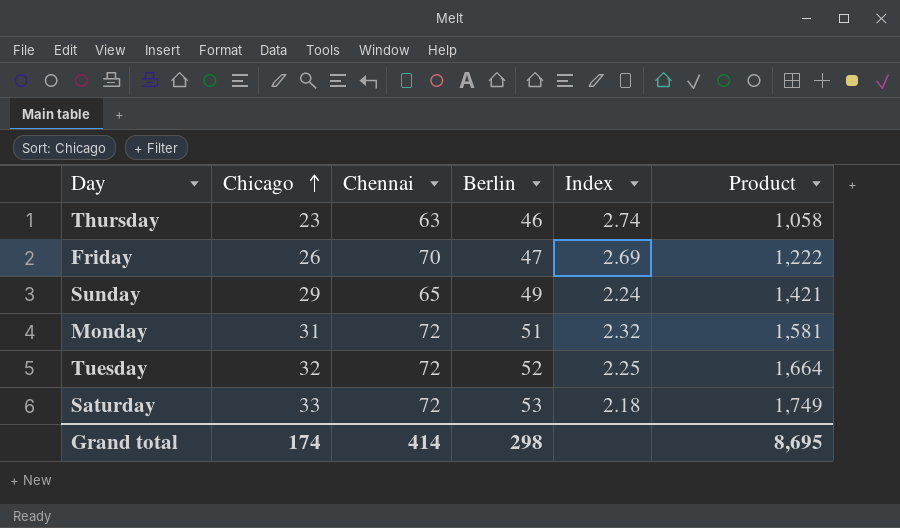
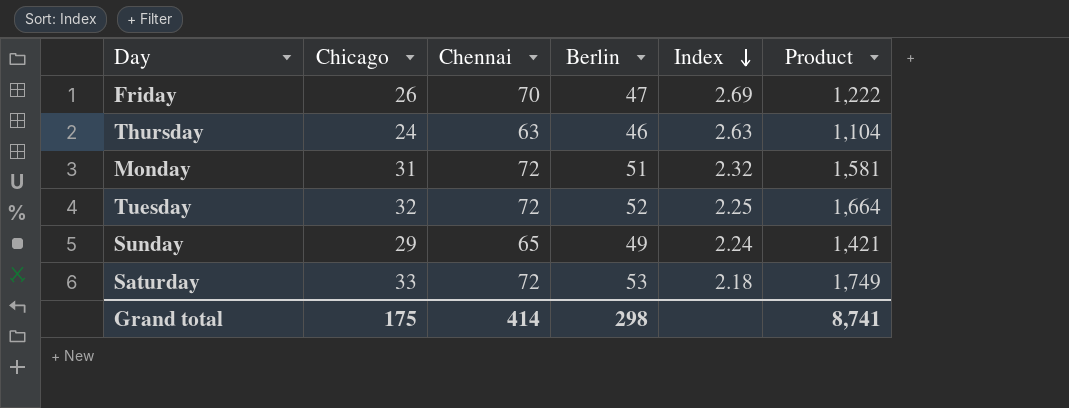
row order: Chicago ascending -> Index descending
Thursday | Chicago: 23 -> 24
Thursday | Index: 2.74 -> 2.63
Thursday | Product: 1,058 -> 1,104
Grand total | Chicago: 174 -> 175
Grand total | Product: 8,695 -> 8,741

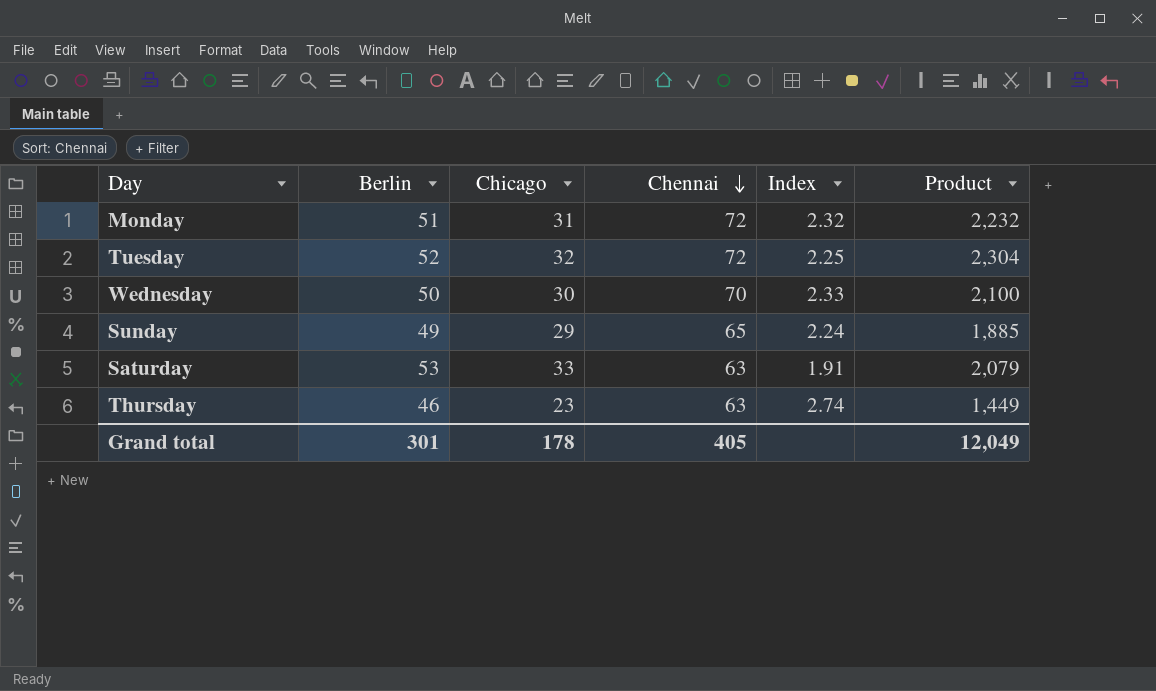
row order: Index descending -> Chennai descending
column Berlin | position: 4 -> 2
column Product | formula: [Chicago] * [Berlin] -> [Chicago] * [Chennai]
row Friday: 26 | 70 | 47 | 2.69 | 1,222 -> none
row Wednesday: none -> 50 | 30 | 70 | 2.33 | 2,100
Saturday | Chennai: 72 -> 63
Saturday | Index: 2.18 -> 1.91
Thursday | Chicago: 24 -> 23
Thursday | Index: 2.63 -> 2.74
Grand total | Berlin: 298 -> 301
Grand total | Chicago: 175 -> 178
Grand total | Chennai: 414 -> 405
Grand total | Product: 8,741 -> 12,049

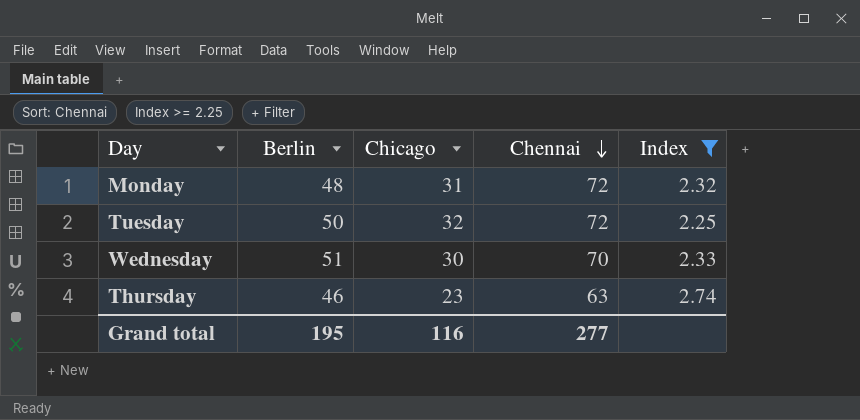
filter: none -> Index >= 2.25
column Product | formula: [Chicago] * [Chennai] -> none
Monday | Berlin: 51 -> 48
Tuesday | Berlin: 52 -> 50
Wednesday | Berlin: 50 -> 51
Grand total | Berlin: 301 -> 195
Grand total | Chicago: 178 -> 116
Grand total | Chennai: 405 -> 277

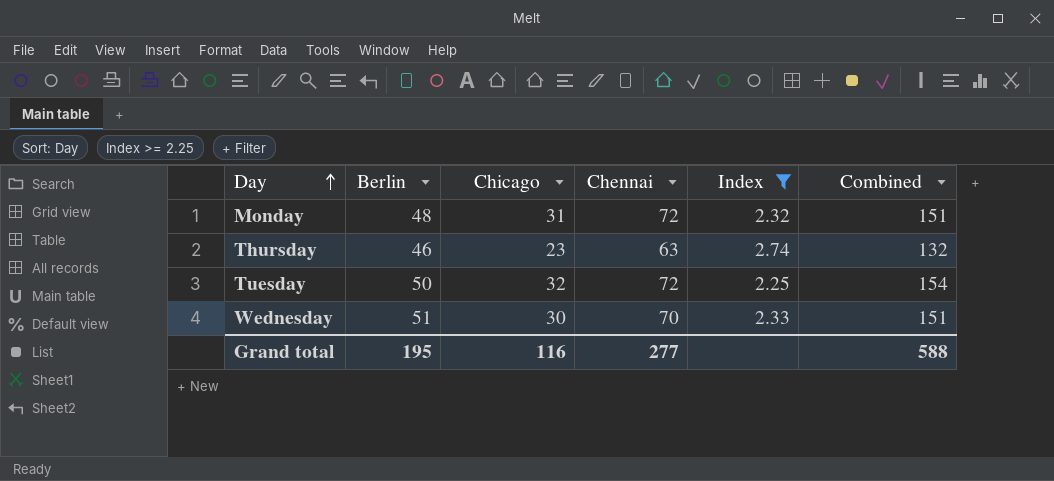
row order: Chennai descending -> Day ascending
column Combined | formula: none -> [Berlin] + [Chicago] + [Chennai]

